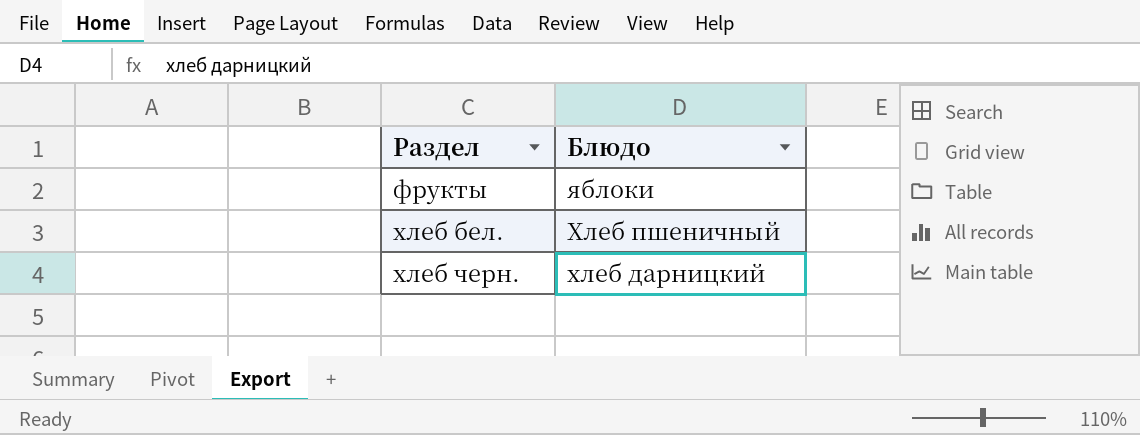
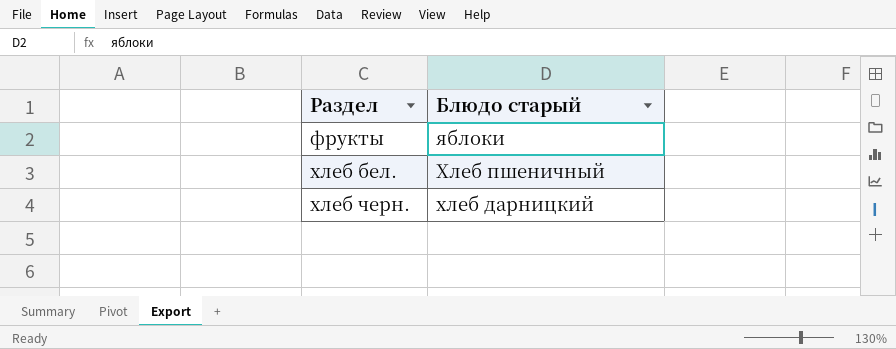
column name: Блюдо -> Блюдо старый

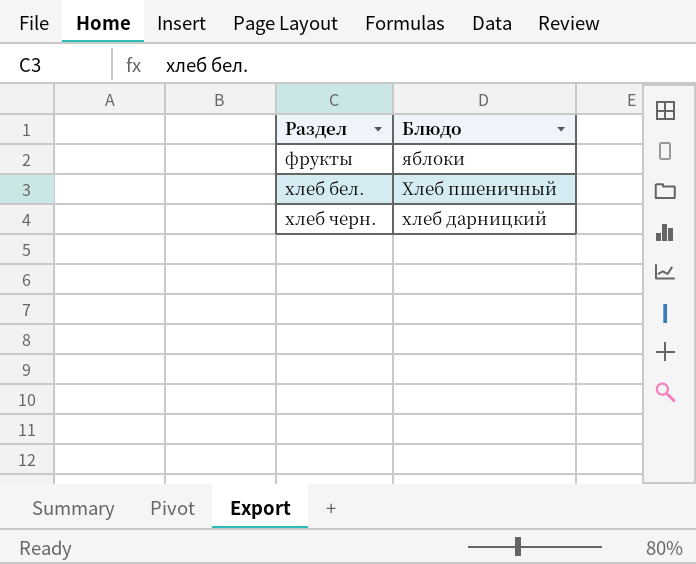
column name: Блюдо старый -> Блюдо

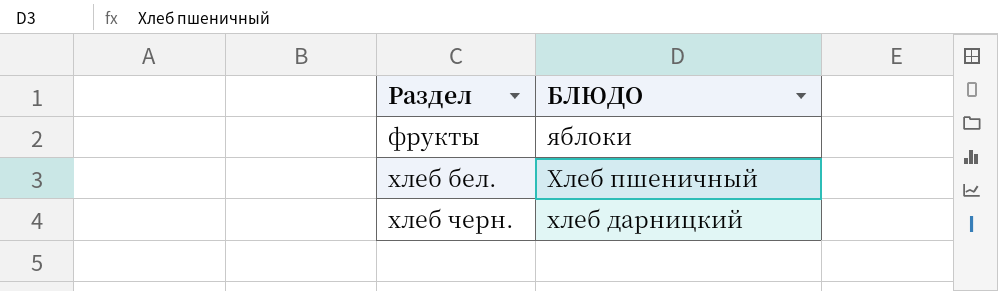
column name: Блюдо -> БЛЮДО

